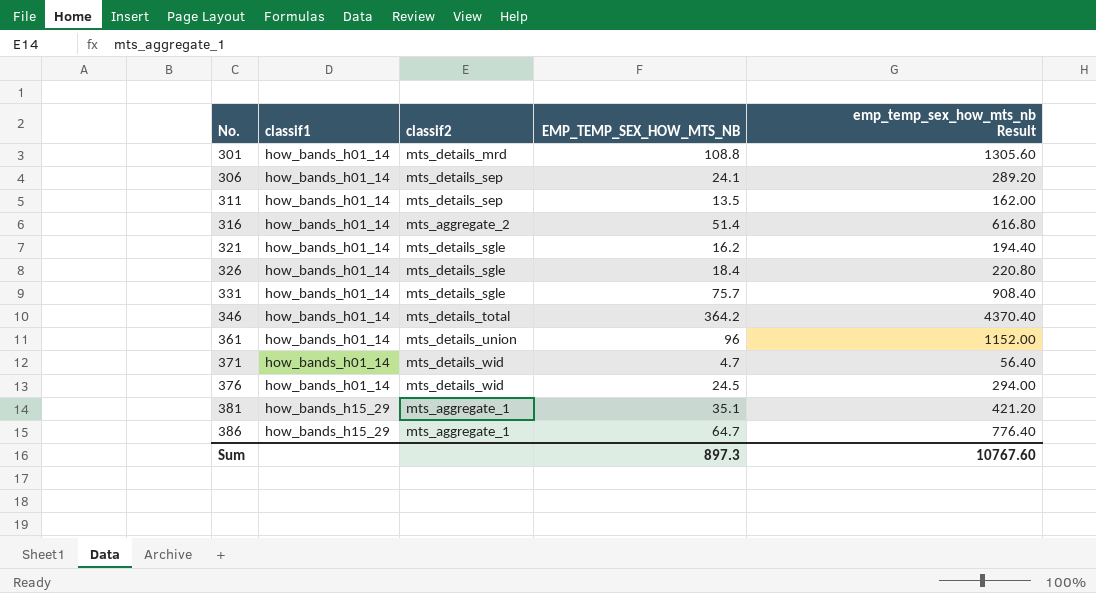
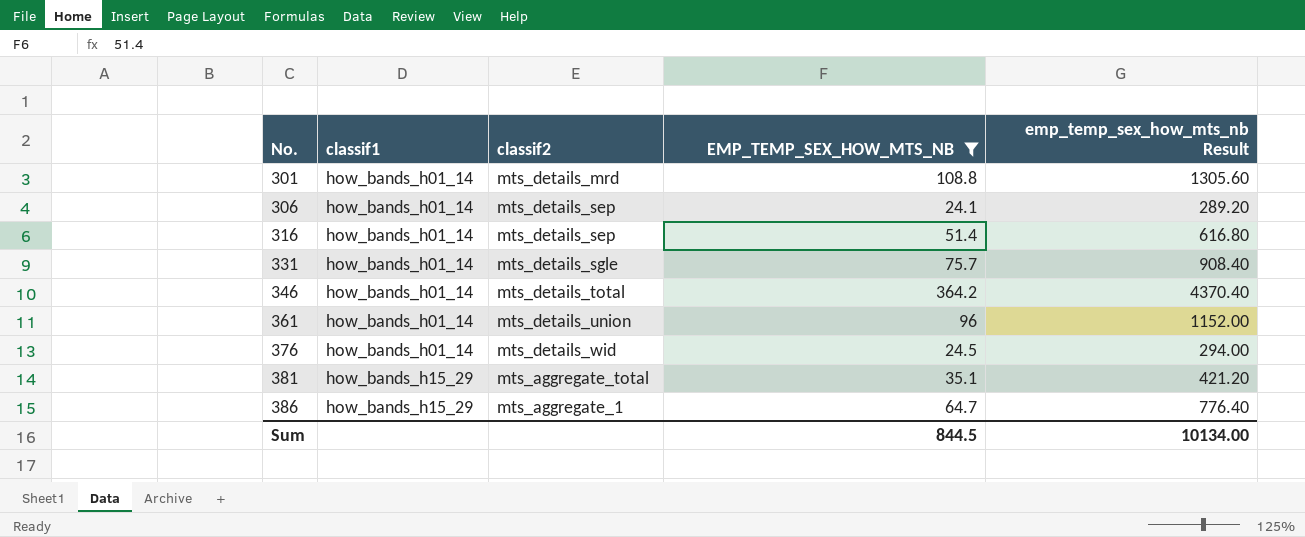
filter: none -> EMP_TEMP_SEX_HOW_MTS_NB >= 24.1
316 | classif2: mts_aggregate_2 -> mts_details_sep
381 | classif2: mts_aggregate_1 -> mts_aggregate_total
Sum | EMP_TEMP_SEX_HOW_MTS_NB: 897.3 -> 844.5
Sum | emp_temp_sex_how_mts_nb Result: 10767.60 -> 10134.00

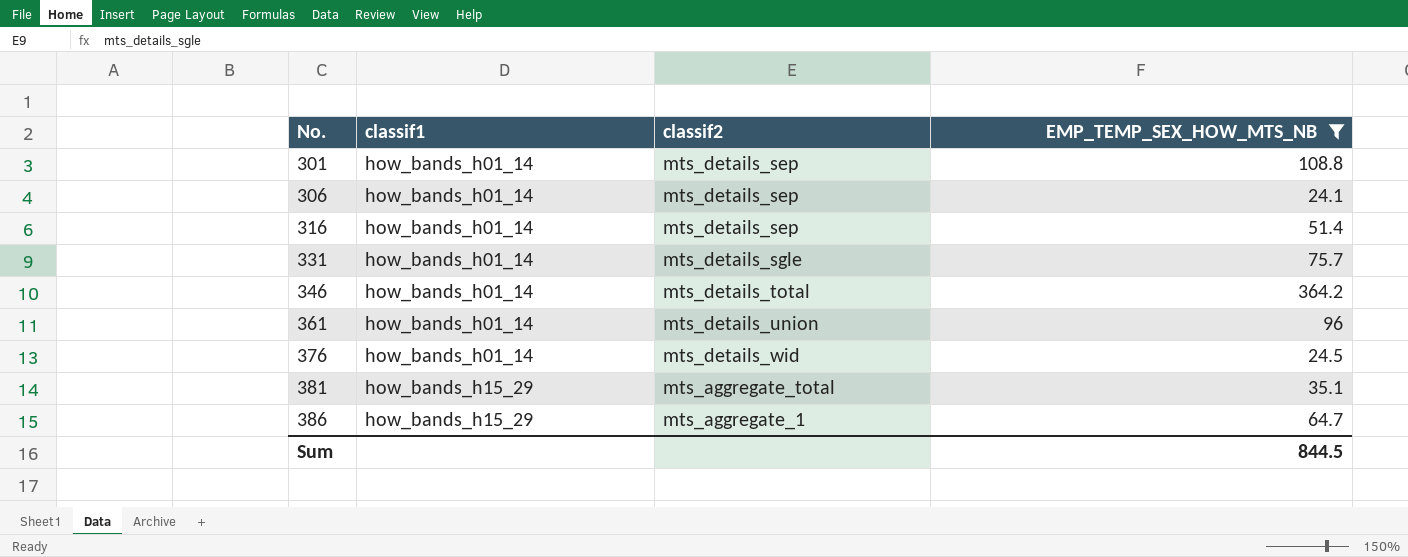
column emp_temp_sex_how_mts_nb Result | formula: [EMP_TEMP_SEX_HOW_MTS_NB] * 12 -> none
301 | classif2: mts_details_mrd -> mts_details_sep

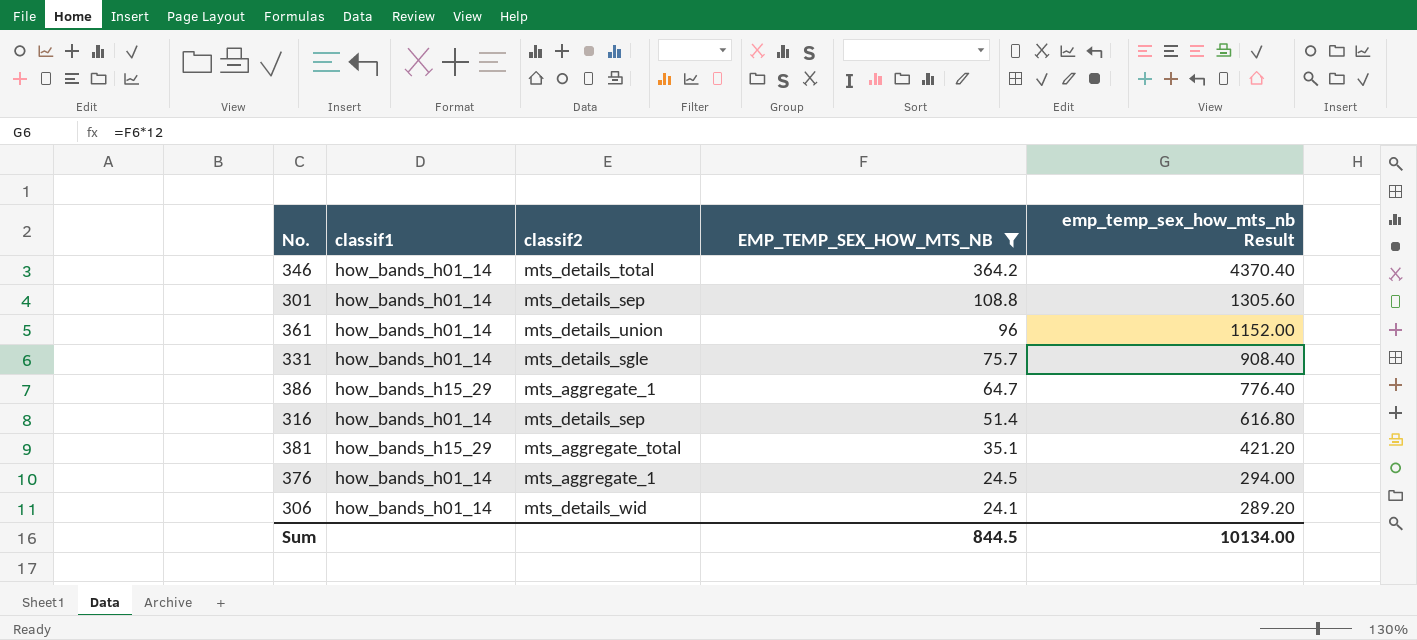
row order: No. ascending -> EMP_TEMP_SEX_HOW_MTS_NB descending
column emp_temp_sex_how_mts_nb Result | formula: none -> [EMP_TEMP_SEX_HOW_MTS_NB] * 12
376 | classif2: mts_details_wid -> mts_aggregate_1
306 | classif2: mts_details_sep -> mts_details_wid

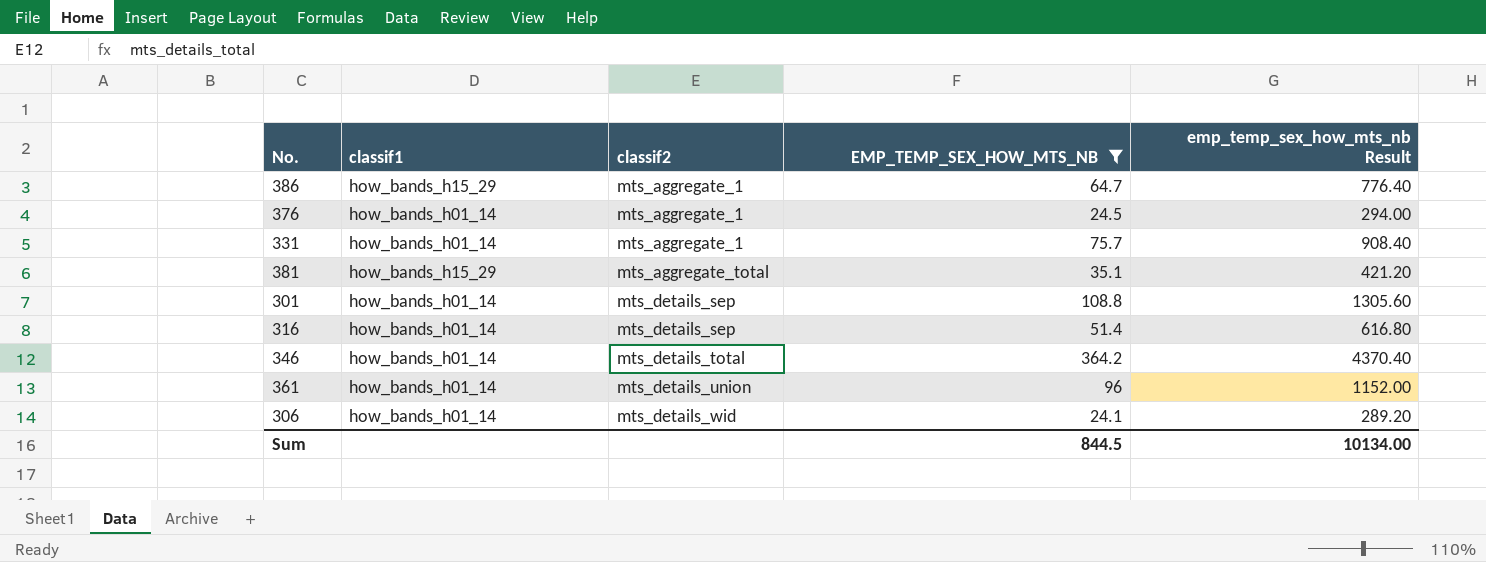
row order: EMP_TEMP_SEX_HOW_MTS_NB descending -> classif2 ascending
331 | classif2: mts_details_sgle -> mts_aggregate_1

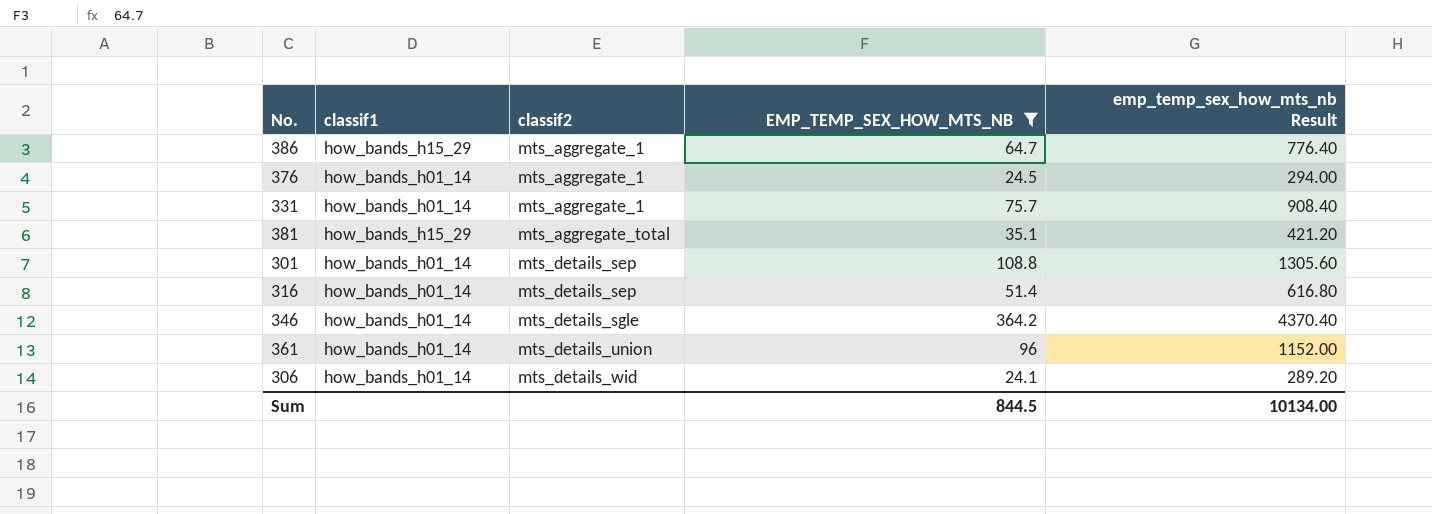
346 | classif2: mts_details_total -> mts_details_sgle

